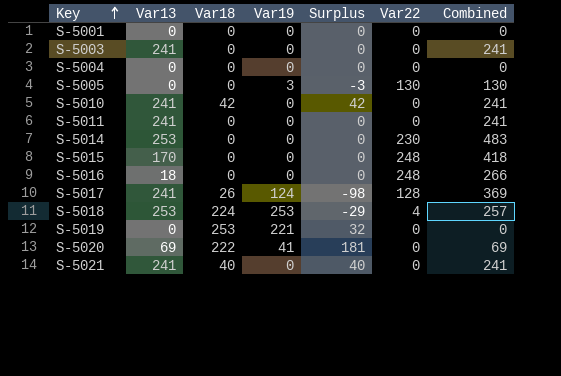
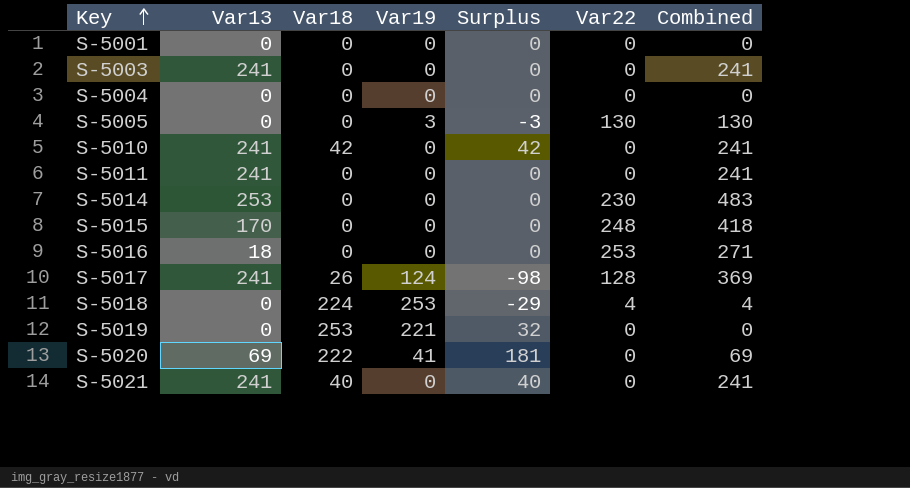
S-5016 | Var22: 248 -> 253
S-5016 | Combined: 266 -> 271
S-5018 | Var13: 253 -> 0
S-5018 | Combined: 257 -> 4

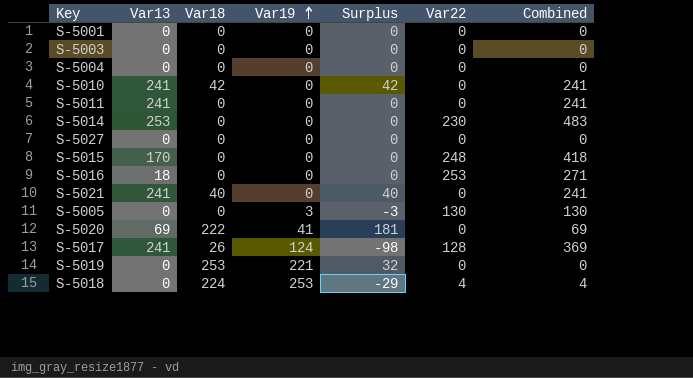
row order: Key ascending -> Var19 ascending
S-5003 | Var13: 241 -> 0
S-5003 | Combined: 241 -> 0
row S-5027: none -> 0 | 0 | 0 | 0 | 0 | 0

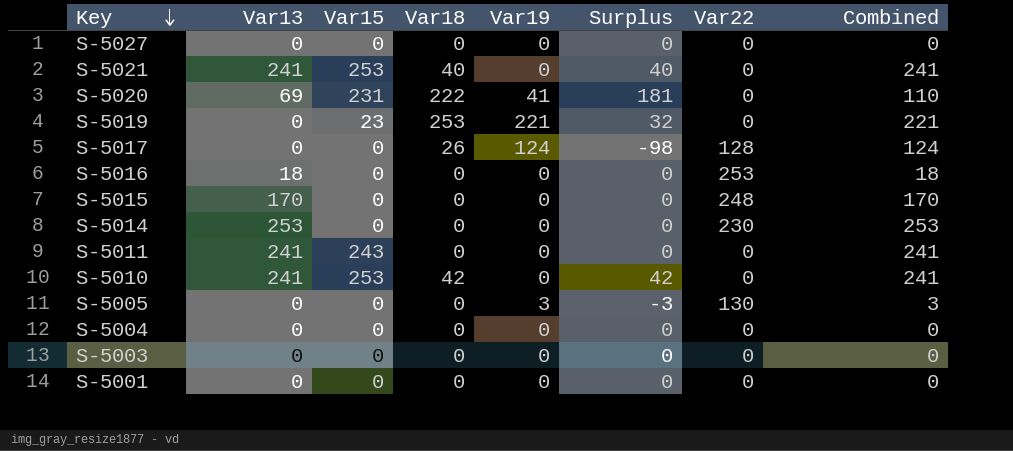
row order: Var19 ascending -> Key descending
column Var15 | position: none -> 3
column Combined | formula: [Var13] + [Var22] -> [Var13] + [Var19]
row S-5018: 0 | 224 | 253 | -29 | 4 | 4 -> none
S-5017 | Var13: 241 -> 0

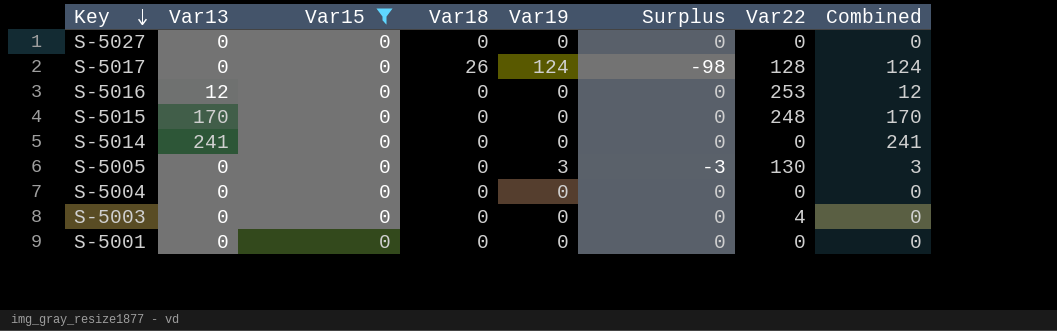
filter: none -> Var15 = 0
S-5016 | Var13: 18 -> 12
S-5016 | Combined: 18 -> 12
S-5014 | Var13: 253 -> 241
S-5014 | Var22: 230 -> 0
S-5014 | Combined: 253 -> 241
S-5003 | Var22: 0 -> 4

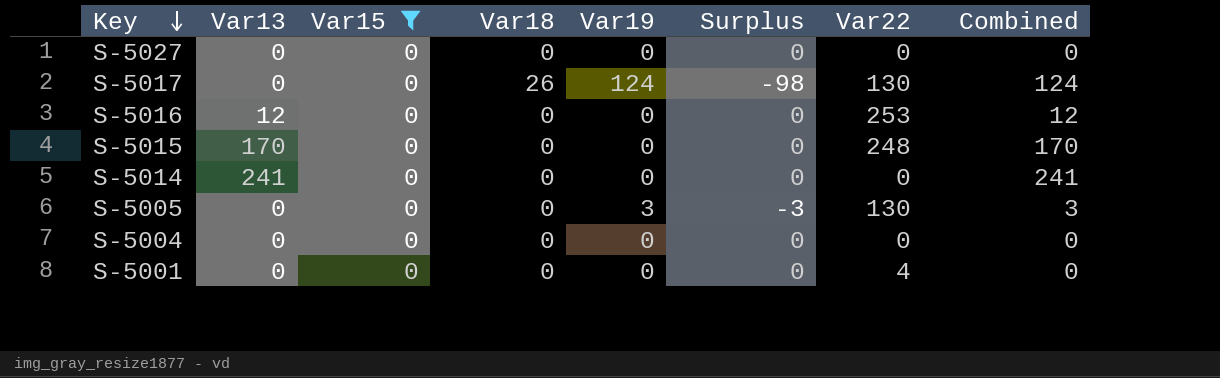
row S-5003: 0 | 0 | 0 | 0 | 0 | 4 | 0 -> none
S-5017 | Var22: 128 -> 130
S-5001 | Var22: 0 -> 4

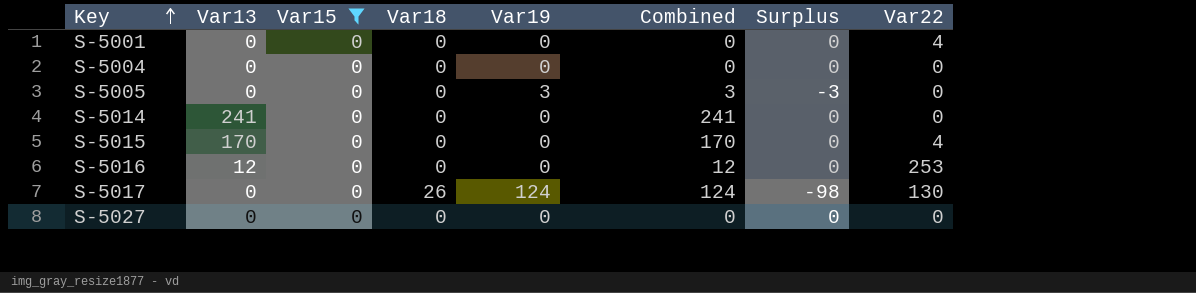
row order: Key descending -> Key ascending
column Combined | position: 8 -> 6
S-5005 | Var22: 130 -> 0
S-5015 | Var22: 248 -> 4

